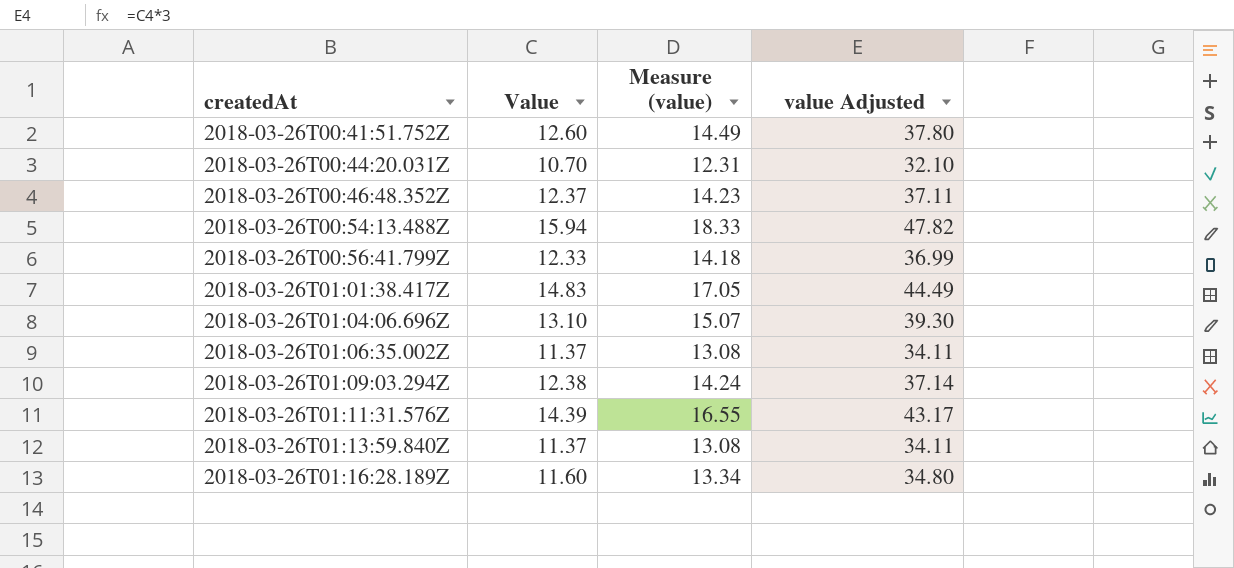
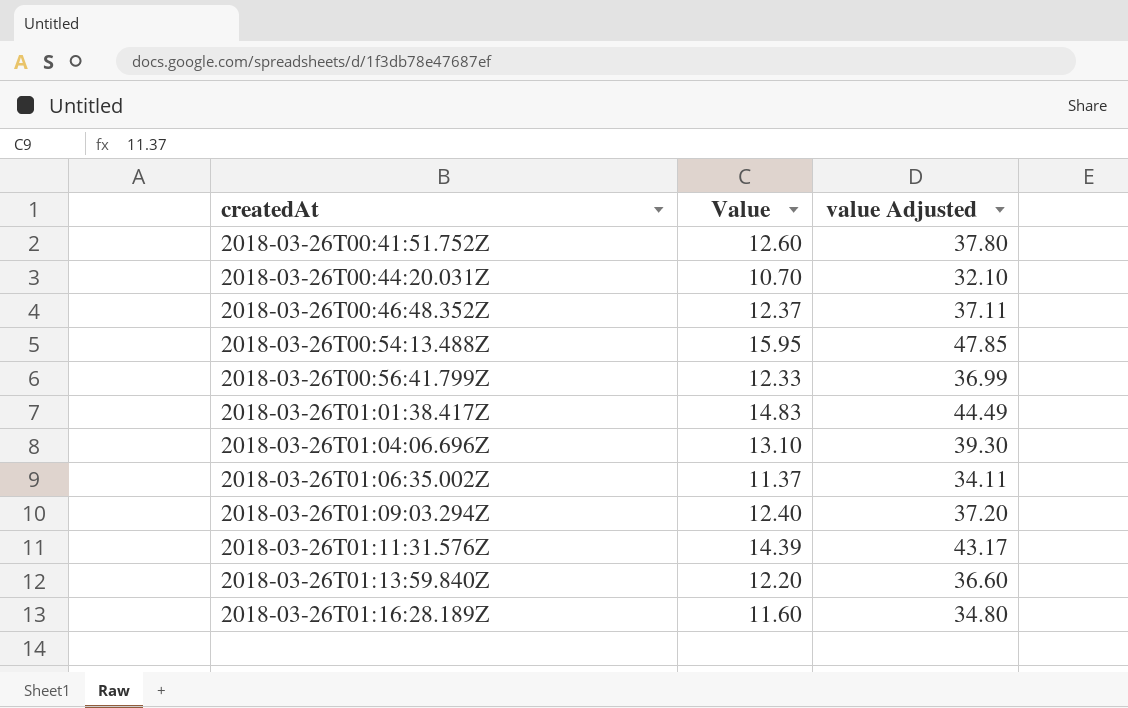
column Measure (value) | formula: [Value] * 1.15 -> none
2018-03-26T00:54:13.488Z | Value: 15.94 -> 15.95
2018-03-26T00:54:13.488Z | value Adjusted: 47.82 -> 47.85
2018-03-26T01:09:03.294Z | Value: 12.38 -> 12.40
2018-03-26T01:09:03.294Z | value Adjusted: 37.14 -> 37.20
2018-03-26T01:13:59.840Z | Value: 11.37 -> 12.20
2018-03-26T01:13:59.840Z | value Adjusted: 34.11 -> 36.60

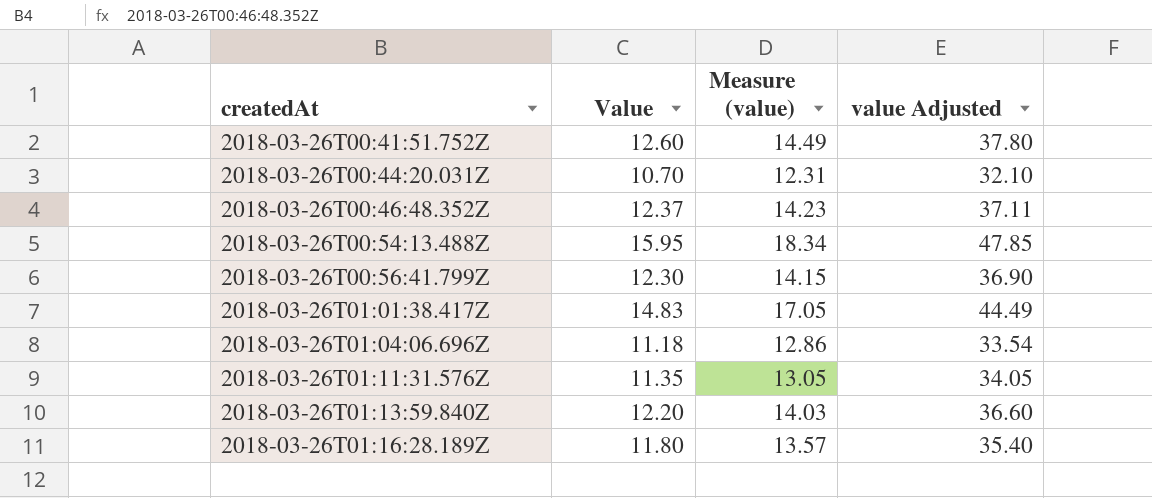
column Measure (value) | formula: none -> [Value] * 1.15
row 2018-03-26T01:06:35.002Z: 11.37 | 34.11 -> none
row 2018-03-26T01:09:03.294Z: 12.40 | 37.20 -> none
2018-03-26T00:56:41.799Z | Value: 12.33 -> 12.30
2018-03-26T00:56:41.799Z | value Adjusted: 36.99 -> 36.90
2018-03-26T01:04:06.696Z | Value: 13.10 -> 11.18
2018-03-26T01:04:06.696Z | value Adjusted: 39.30 -> 33.54
2018-03-26T01:11:31.576Z | Value: 14.39 -> 11.35
2018-03-26T01:11:31.576Z | value Adjusted: 43.17 -> 34.05
2018-03-26T01:16:28.189Z | Value: 11.60 -> 11.80
2018-03-26T01:16:28.189Z | value Adjusted: 34.80 -> 35.40

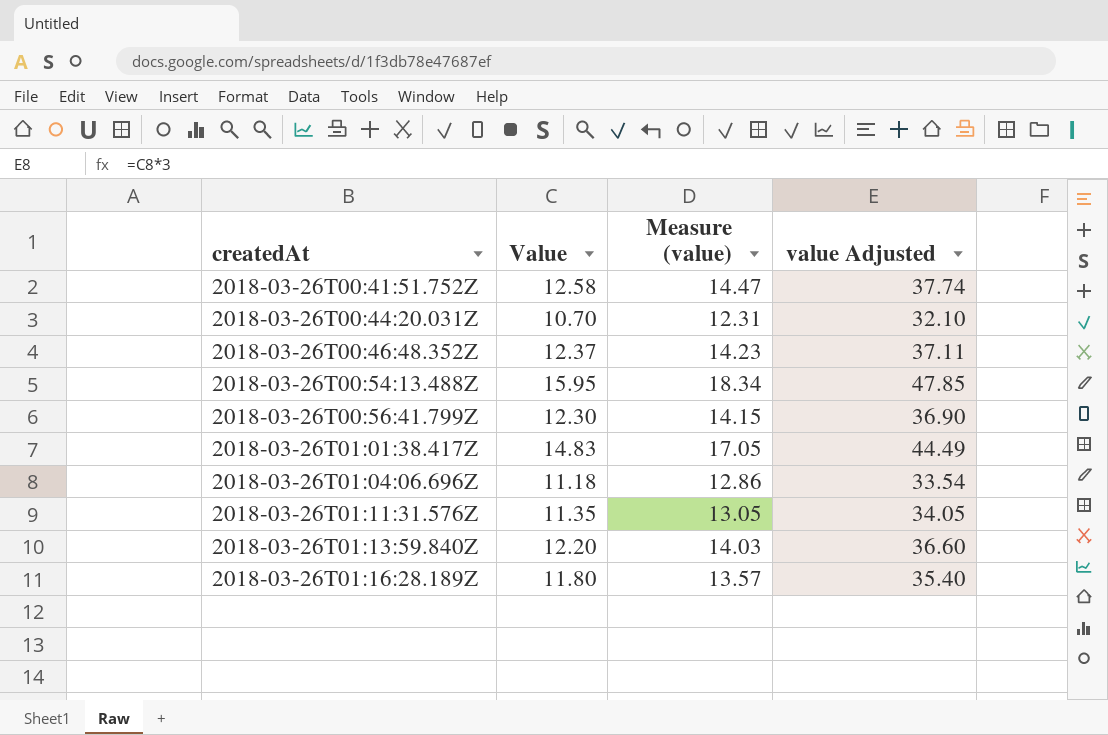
2018-03-26T00:41:51.752Z | Value: 12.60 -> 12.58
2018-03-26T00:41:51.752Z | Measure (value): 14.49 -> 14.47
2018-03-26T00:41:51.752Z | value Adjusted: 37.80 -> 37.74

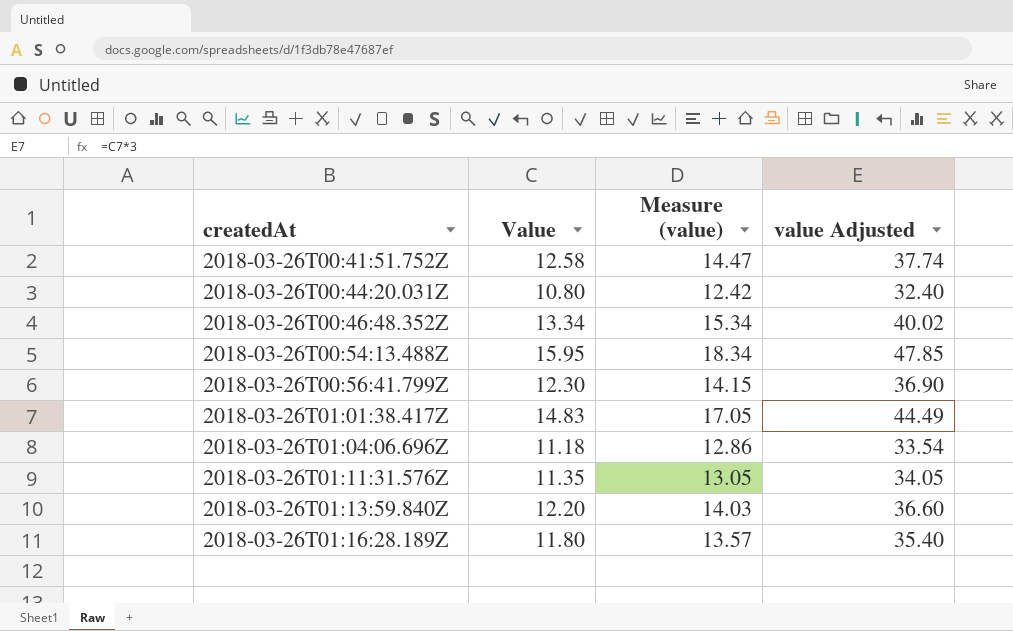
2018-03-26T00:44:20.031Z | Value: 10.70 -> 10.80
2018-03-26T00:44:20.031Z | Measure (value): 12.31 -> 12.42
2018-03-26T00:44:20.031Z | value Adjusted: 32.10 -> 32.40
2018-03-26T00:46:48.352Z | Value: 12.37 -> 13.34
2018-03-26T00:46:48.352Z | Measure (value): 14.23 -> 15.34
2018-03-26T00:46:48.352Z | value Adjusted: 37.11 -> 40.02

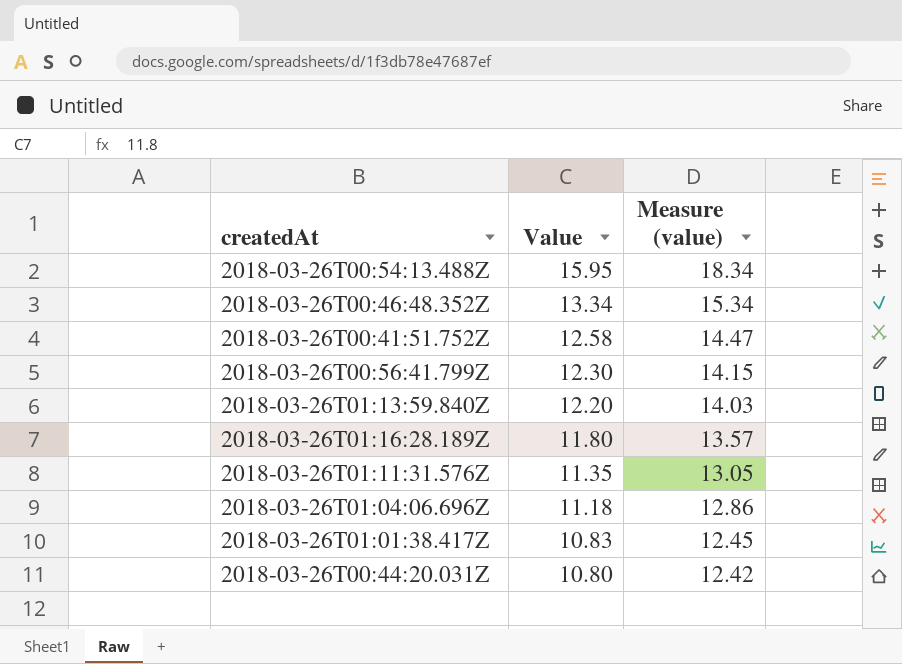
row order: createdAt ascending -> Value descending
column value Adjusted | formula: [Value] * 3 -> none
2018-03-26T01:01:38.417Z | Value: 14.83 -> 10.83
2018-03-26T01:01:38.417Z | Measure (value): 17.05 -> 12.45

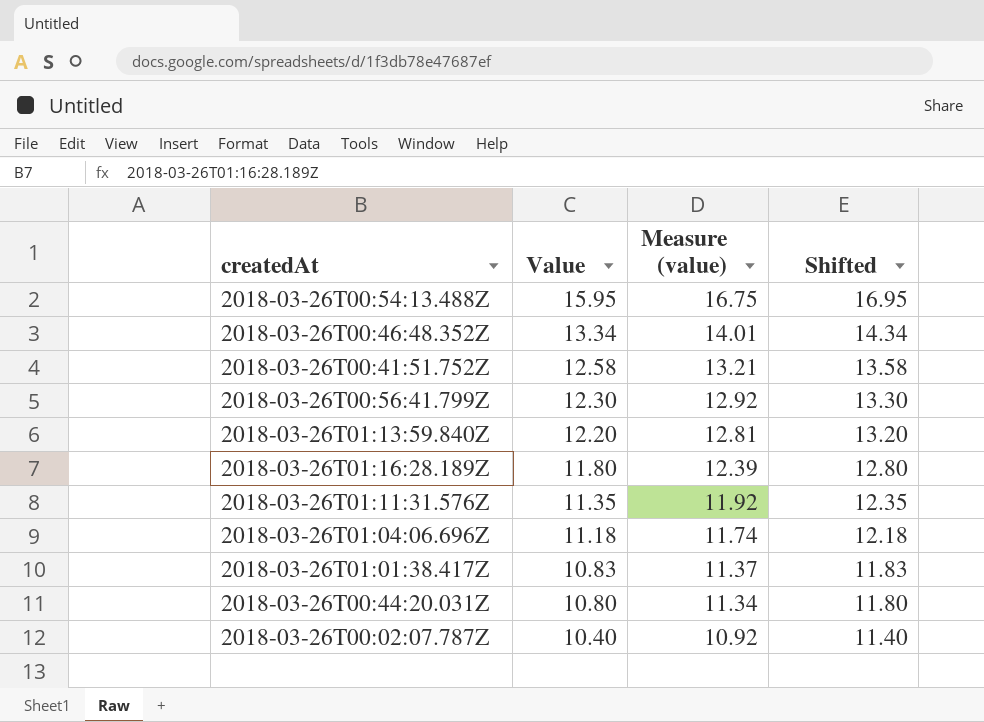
column Measure (value) | formula: [Value] * 1.15 -> [Value] * 1.05
column Shifted | formula: none -> [Value] + 1
row 2018-03-26T00:02:07.787Z: none -> 10.40 | 10.92 | 11.40

